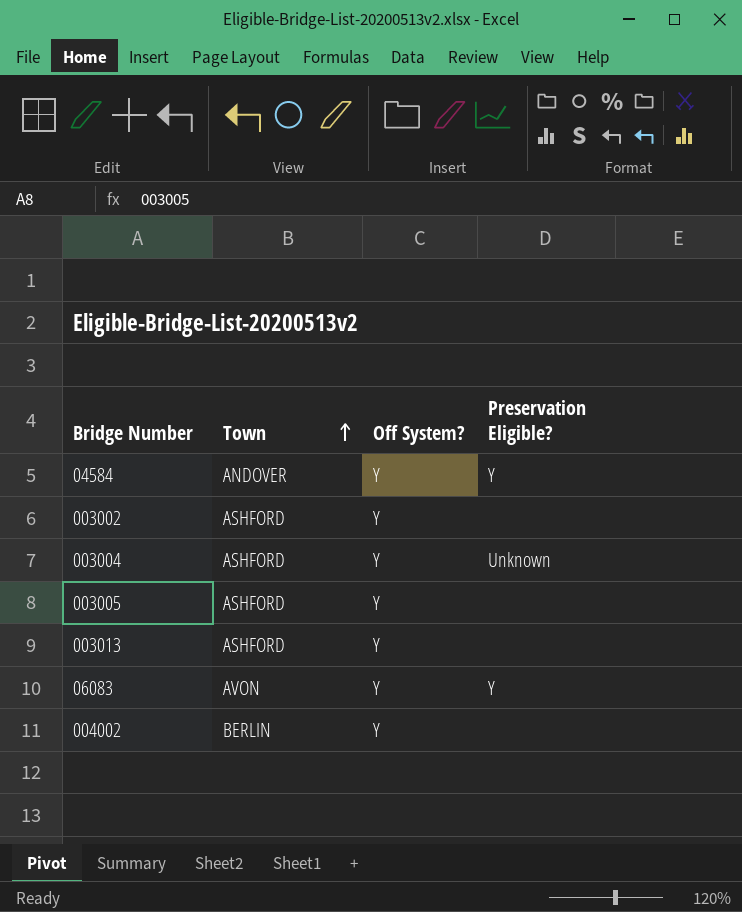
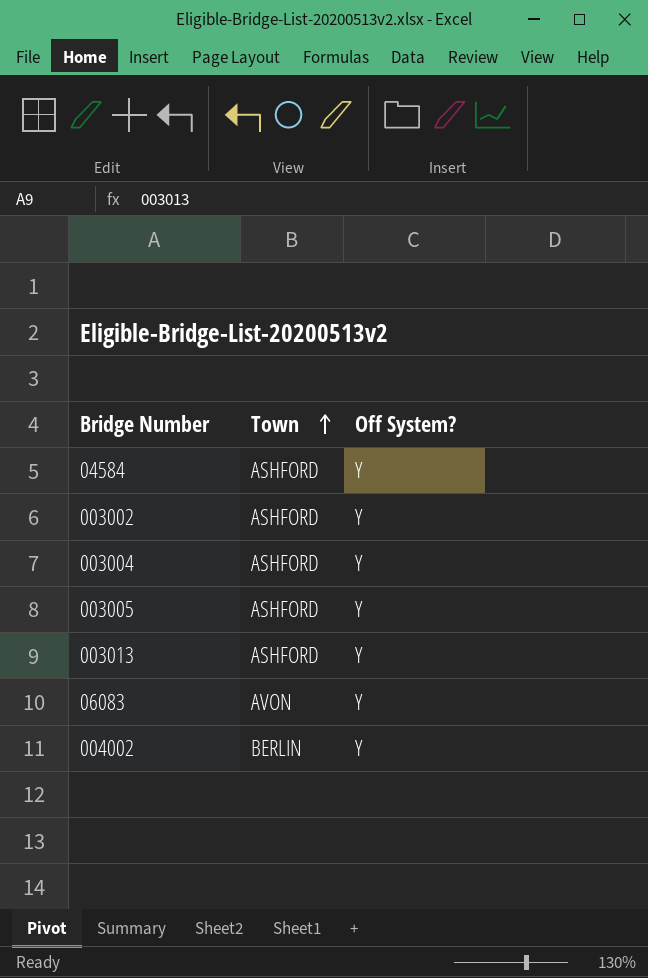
column Preservation Eligible? | position: 4 -> none
04584 | Town: ANDOVER -> ASHFORD

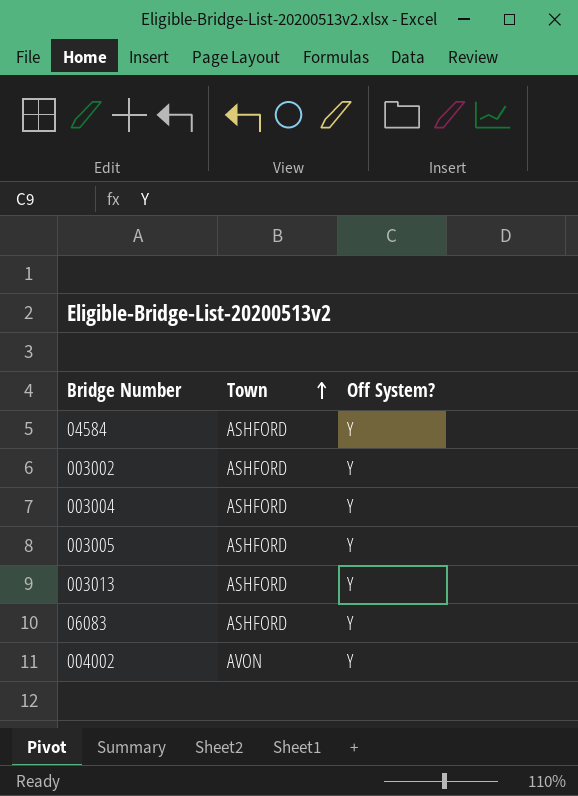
06083 | Town: AVON -> ASHFORD
004002 | Town: BERLIN -> AVON

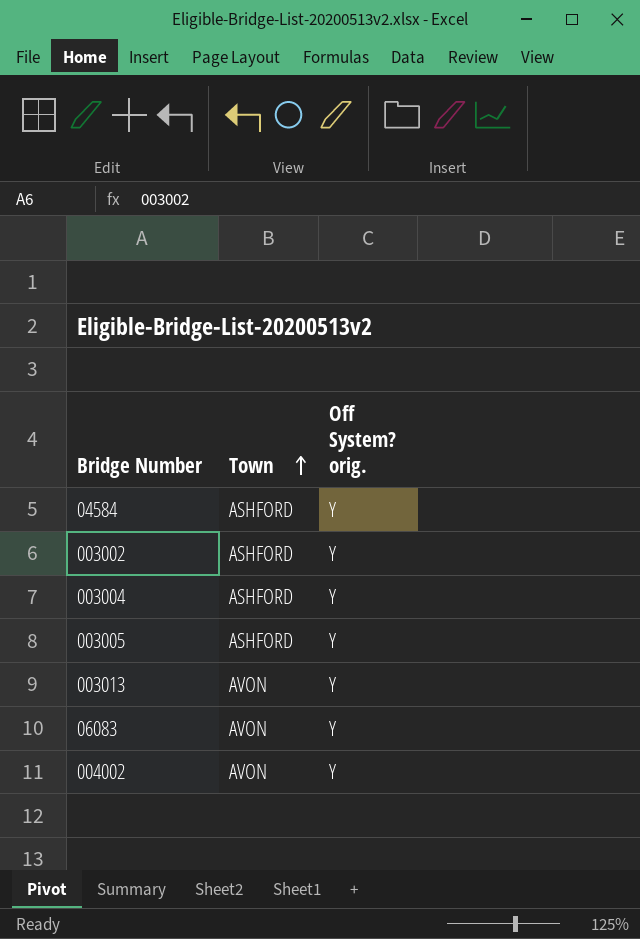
column name: Off System? -> Off System? orig.
003013 | Town: ASHFORD -> AVON
06083 | Town: ASHFORD -> AVON

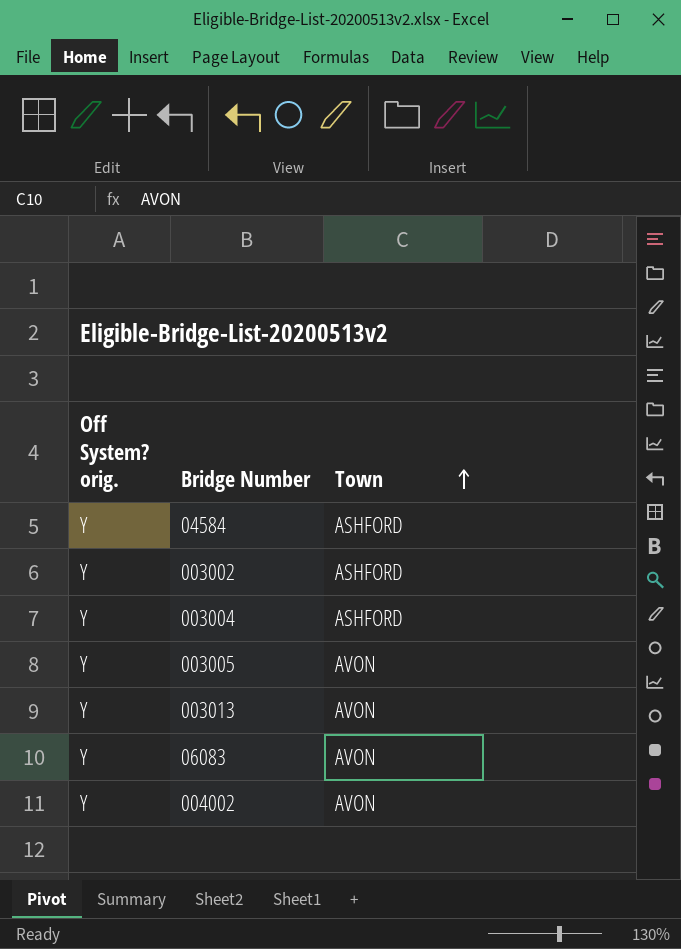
column Off System? orig. | position: 3 -> 1
003005 | Town: ASHFORD -> AVON

